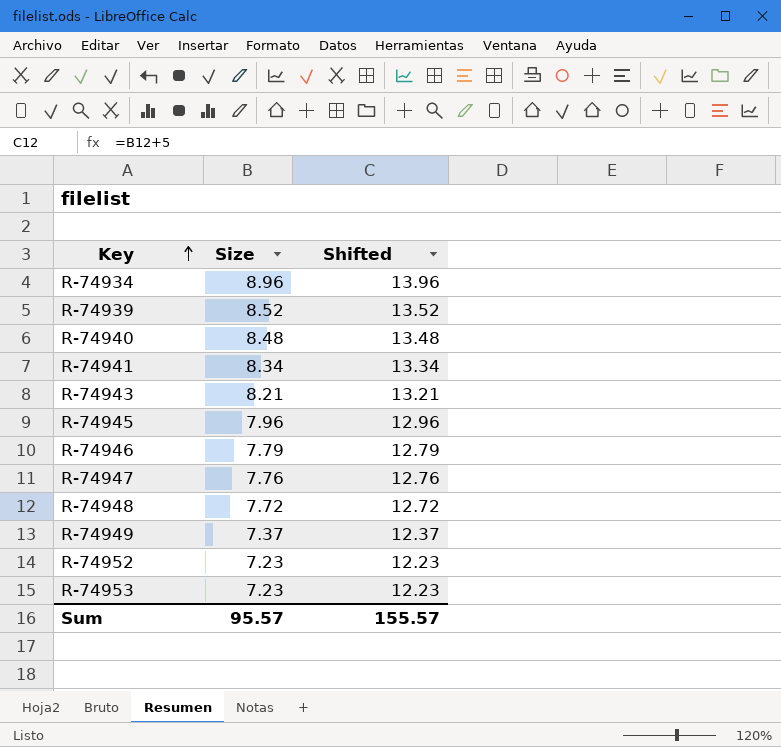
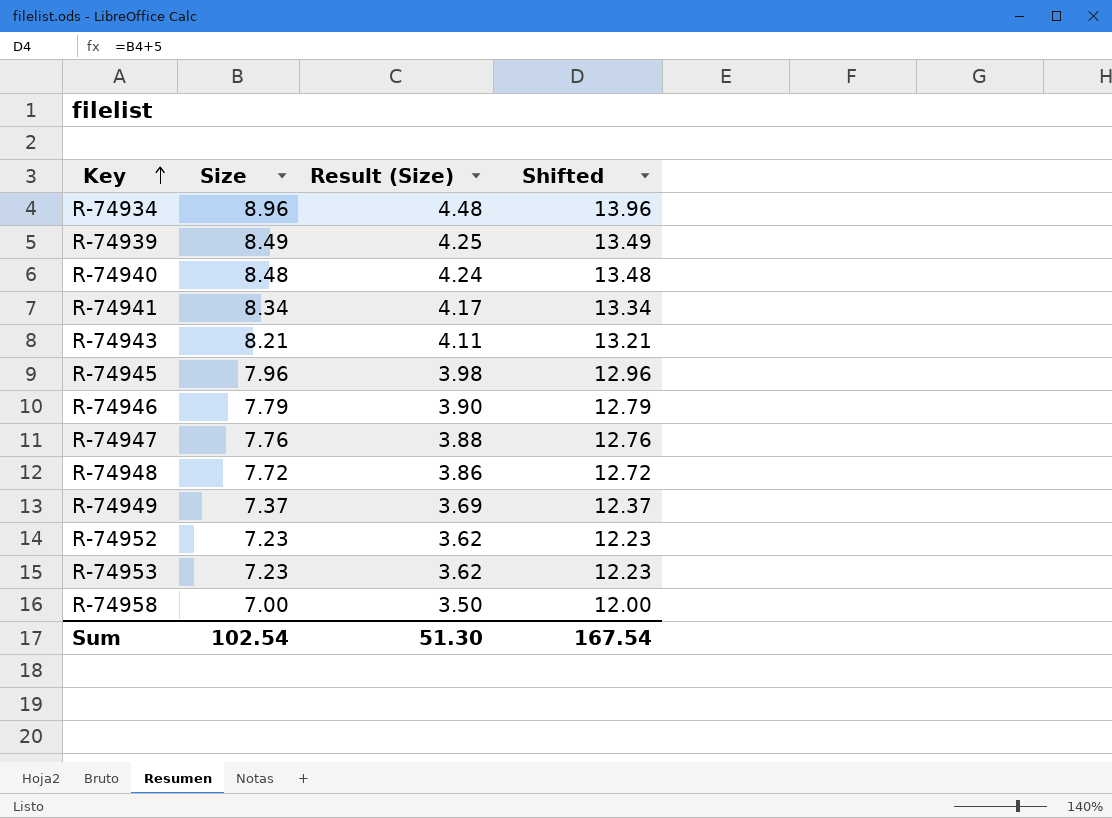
column Result (Size) | formula: none -> [Size] * 0.5
R-74939 | Size: 8.52 -> 8.49
R-74939 | Shifted: 13.52 -> 13.49
row R-74958: none -> 7.00 | 3.50 | 12.00
Sum | Size: 95.57 -> 102.54
Sum | Shifted: 155.57 -> 167.54

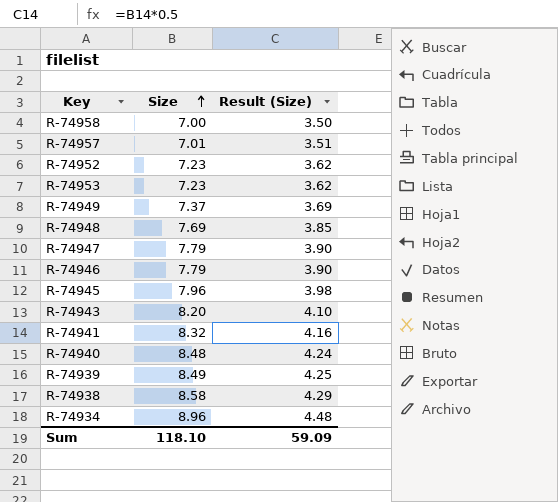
row order: Key ascending -> Size ascending
column Shifted | formula: [Size] + 5 -> none
row R-74957: none -> 7.01 | 3.51
R-74948 | Size: 7.72 -> 7.69
R-74948 | Result (Size): 3.86 -> 3.85
R-74947 | Size: 7.76 -> 7.79
R-74947 | Result (Size): 3.88 -> 3.90
R-74943 | Size: 8.21 -> 8.20
R-74943 | Result (Size): 4.11 -> 4.10
R-74941 | Size: 8.34 -> 8.32
R-74941 | Result (Size): 4.17 -> 4.16
row R-74938: none -> 8.58 | 4.29
Sum | Size: 102.54 -> 118.10
Sum | Result (Size): 51.30 -> 59.09

